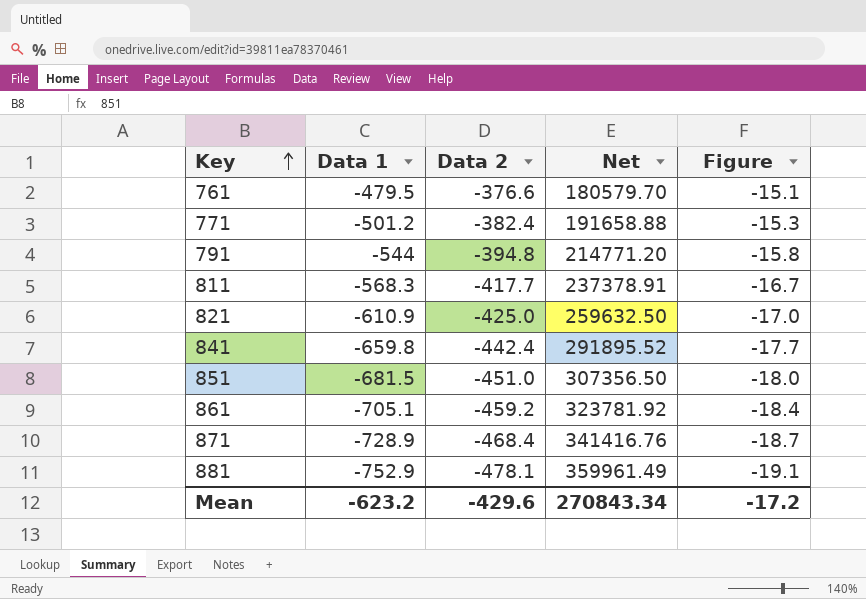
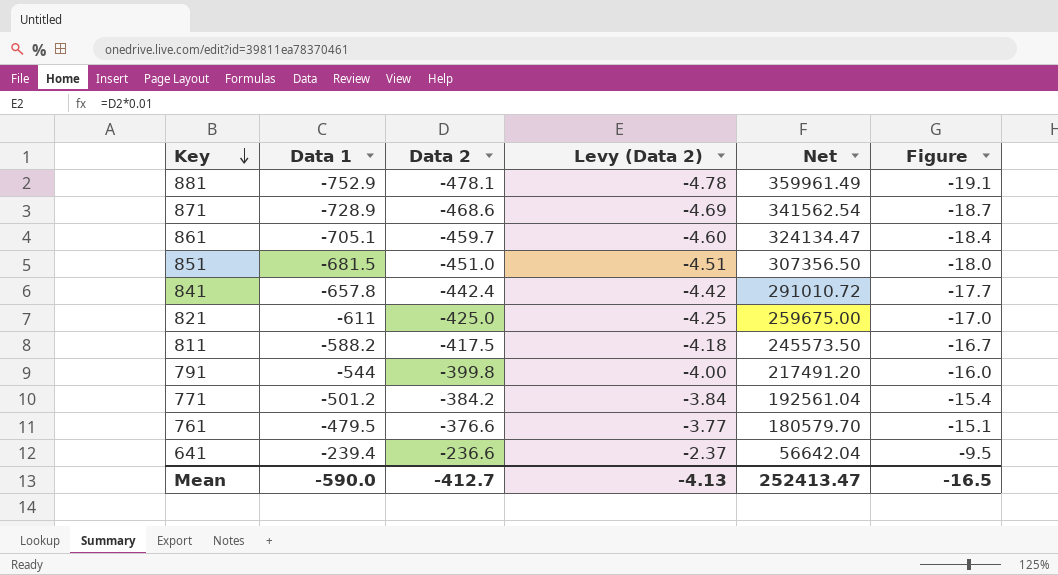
row order: Key ascending -> Key descending
column Levy (Data 2) | formula: none -> [Data 2] * 0.01
871 | Data 2: -468.4 -> -468.6
871 | Net: 341416.76 -> 341562.54
861 | Data 2: -459.2 -> -459.7
861 | Net: 323781.92 -> 324134.47
841 | Data 1: -659.8 -> -657.8
841 | Net: 291895.52 -> 291010.72
821 | Data 1: -610.9 -> -611
821 | Net: 259632.50 -> 259675.00
811 | Data 1: -568.3 -> -588.2
811 | Data 2: -417.7 -> -417.5
811 | Net: 237378.91 -> 245573.50
791 | Data 2: -394.8 -> -399.8
791 | Net: 214771.20 -> 217491.20
791 | Figure: -15.8 -> -16.0
771 | Data 2: -382.4 -> -384.2
771 | Net: 191658.88 -> 192561.04
771 | Figure: -15.3 -> -15.4
row 641: none -> -239.4 | -236.6 | -2.37 | 56642.04 | -9.5
Mean | Data 1: -623.2 -> -590.0
Mean | Data 2: -429.6 -> -412.7
Mean | Net: 270843.34 -> 252413.47
Mean | Figure: -17.2 -> -16.5

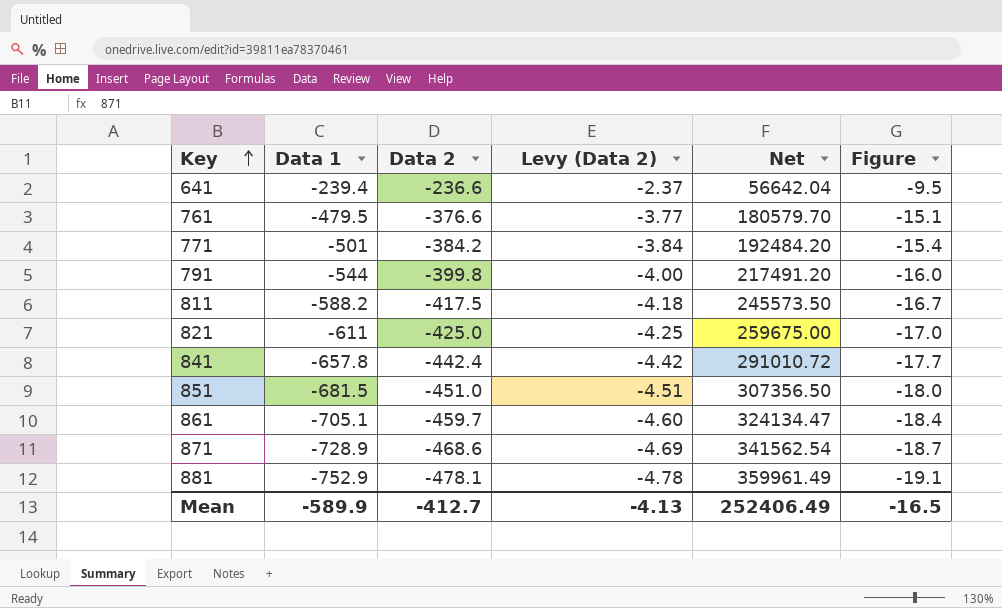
row order: Key descending -> Key ascending
771 | Data 1: -501.2 -> -501
771 | Net: 192561.04 -> 192484.20
Mean | Data 1: -590.0 -> -589.9
Mean | Net: 252413.47 -> 252406.49

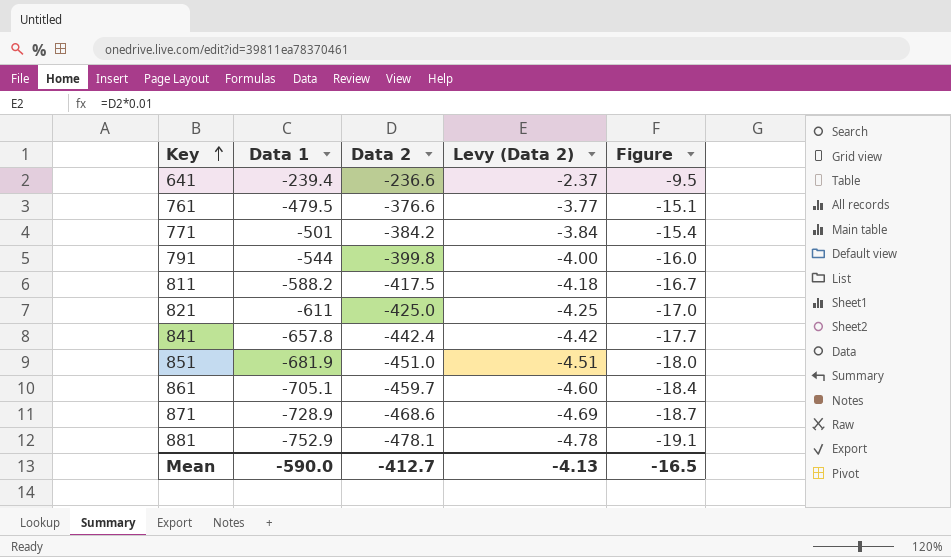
column Net | formula: [Data 1] * [Data 2] -> none
851 | Data 1: -681.5 -> -681.9
Mean | Data 1: -589.9 -> -590.0

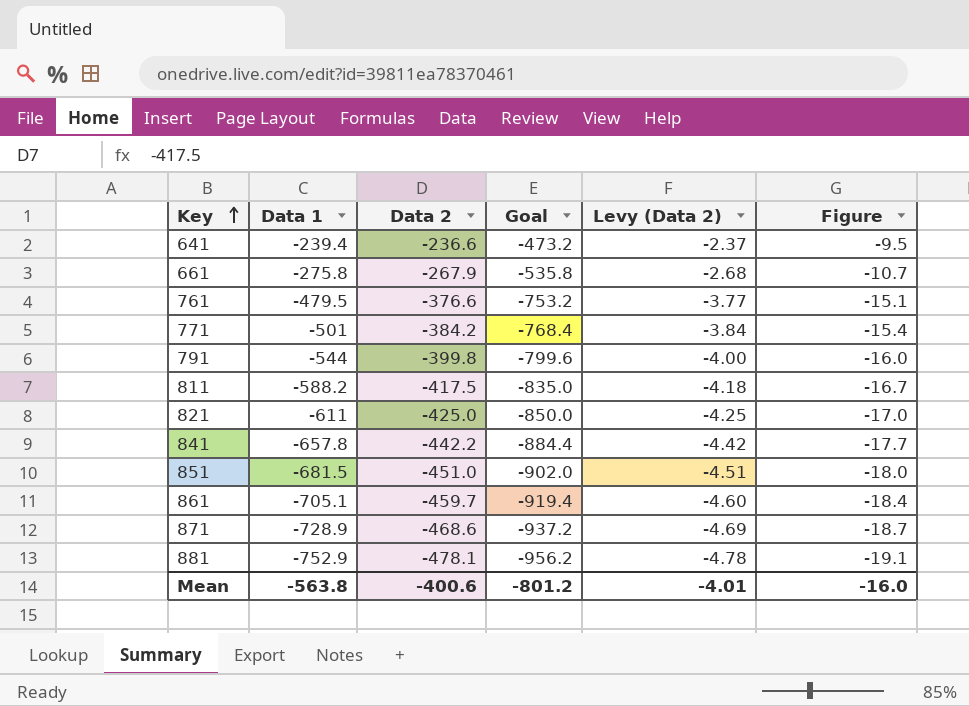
column Goal | formula: none -> [Data 2] * 2
row 661: none -> -275.8 | -267.9 | -535.8 | -2.68 | -10.7
841 | Data 2: -442.4 -> -442.2
851 | Data 1: -681.9 -> -681.5
Mean | Data 1: -590.0 -> -563.8
Mean | Data 2: -412.7 -> -400.6
Mean | Levy (Data 2): -4.13 -> -4.01
Mean | Figure: -16.5 -> -16.0

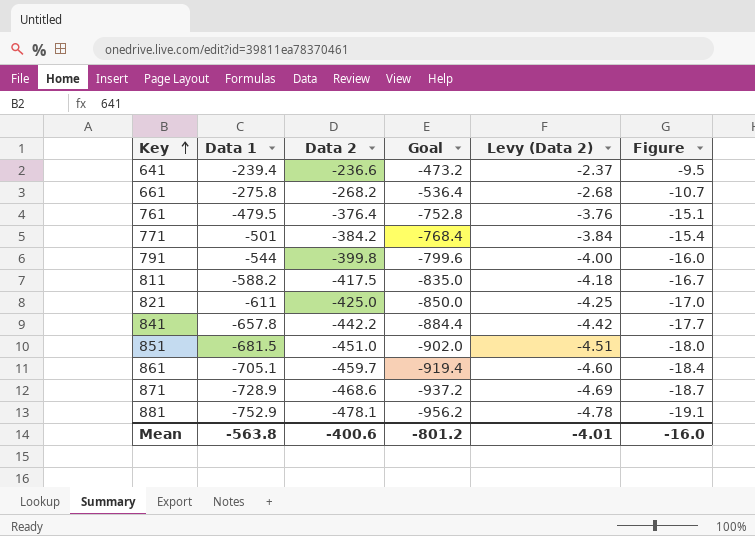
661 | Data 2: -267.9 -> -268.2
661 | Goal: -535.8 -> -536.4
761 | Data 2: -376.6 -> -376.4
761 | Goal: -753.2 -> -752.8
761 | Levy (Data 2): -3.77 -> -3.76

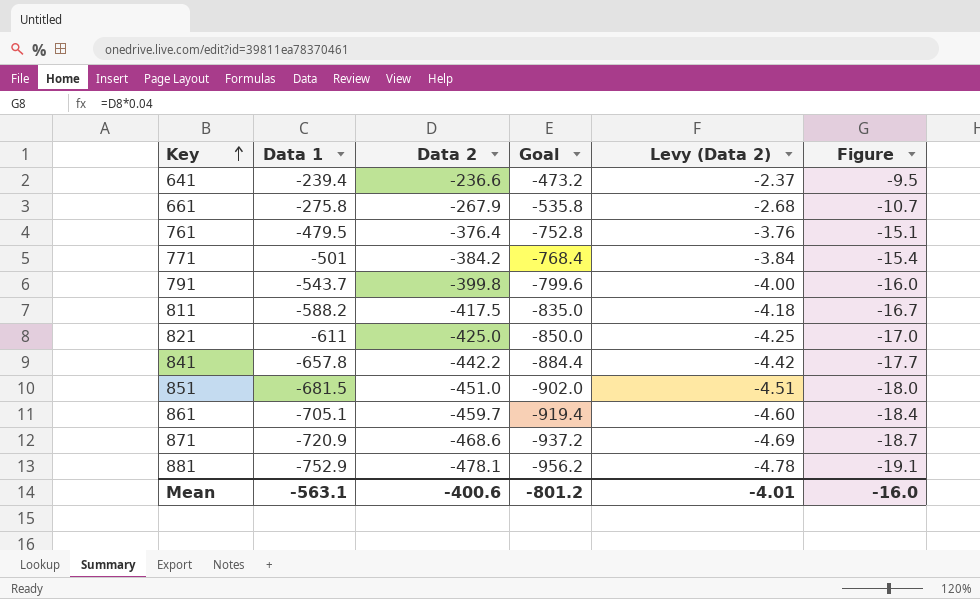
661 | Data 2: -268.2 -> -267.9
661 | Goal: -536.4 -> -535.8
791 | Data 1: -544 -> -543.7
871 | Data 1: -728.9 -> -720.9
Mean | Data 1: -563.8 -> -563.1

